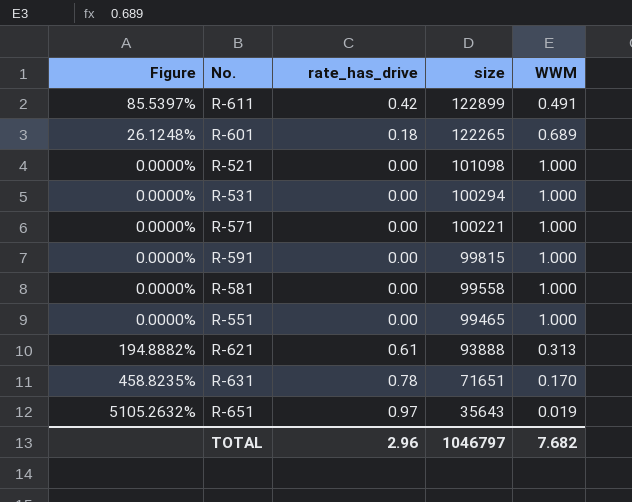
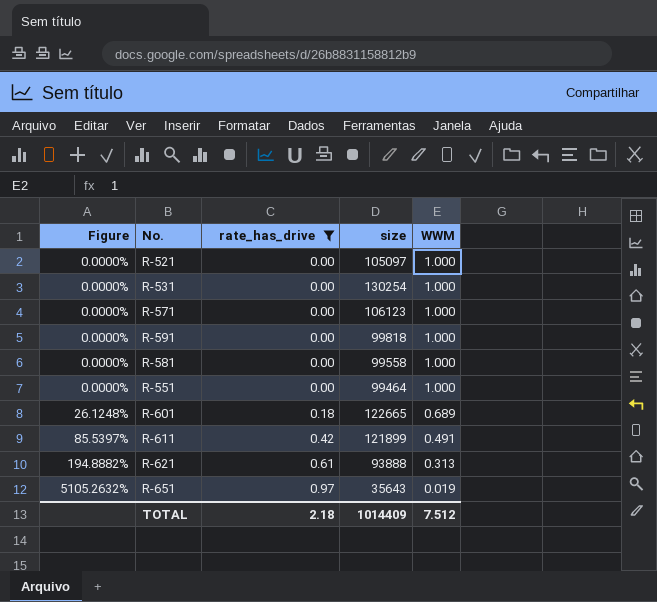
filter: none -> rate_has_drive != 0.78
row order: size descending -> Figure ascending
R-521 | size: 101098 -> 105097
R-531 | size: 100294 -> 130254
R-571 | size: 100221 -> 106123
R-591 | size: 99815 -> 99818
R-551 | size: 99465 -> 99464
R-601 | size: 122265 -> 122665
R-611 | size: 122899 -> 121899
TOTAL | rate_has_drive: 2.96 -> 2.18
TOTAL | size: 1046797 -> 1014409
TOTAL | WWM: 7.682 -> 7.512

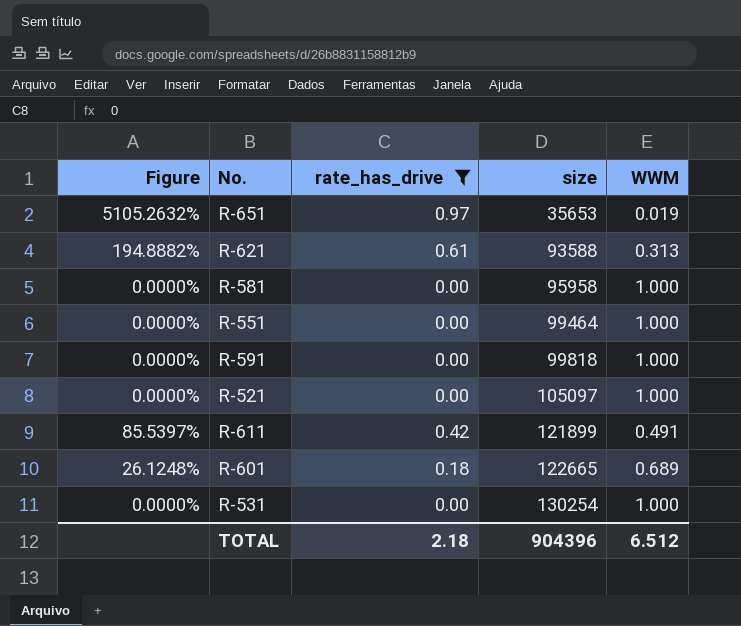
row order: Figure ascending -> size ascending
row R-571: 0.0000% | 0.00 | 106123 | 1.000 -> none
R-651 | size: 35643 -> 35653
R-621 | size: 93888 -> 93588
R-581 | size: 99558 -> 95958
TOTAL | size: 1014409 -> 904396
TOTAL | WWM: 7.512 -> 6.512

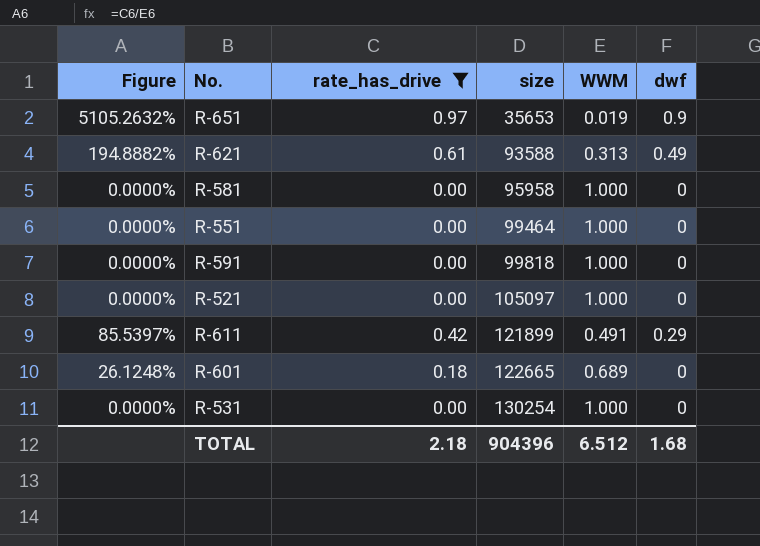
column dwf | position: none -> 6

